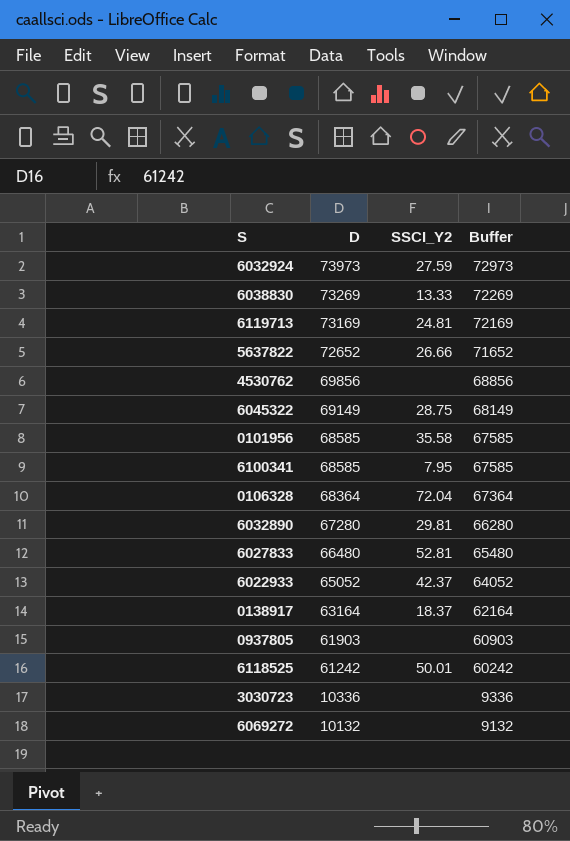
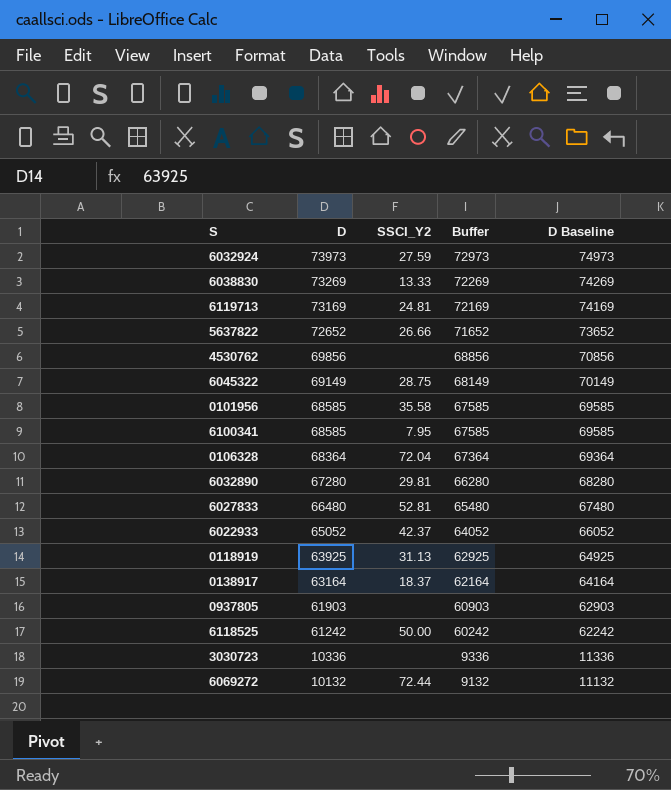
column D Baseline | formula: none -> [D] + 1000
row 0118919: none -> 63925 | 31.13 | 62925 | 64925
6118525 | SSCI_Y2: 50.01 -> 50.00
6069272 | SSCI_Y2: none -> 72.44

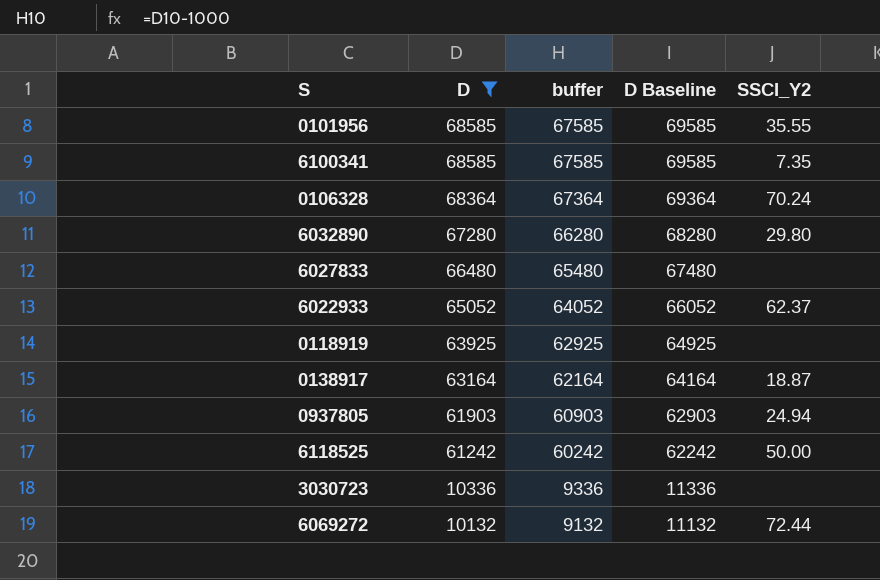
filter: none -> D <= 68585
column name: Buffer -> buffer
column SSCI_Y2 | position: 3 -> 5
0101956 | SSCI_Y2: 35.58 -> 35.55
6100341 | SSCI_Y2: 7.95 -> 7.35
0106328 | SSCI_Y2: 72.04 -> 70.24
6032890 | SSCI_Y2: 29.81 -> 29.80
6027833 | SSCI_Y2: 52.81 -> none
6022933 | SSCI_Y2: 42.37 -> 62.37
0118919 | SSCI_Y2: 31.13 -> none
0138917 | SSCI_Y2: 18.37 -> 18.87
0937805 | SSCI_Y2: none -> 24.94

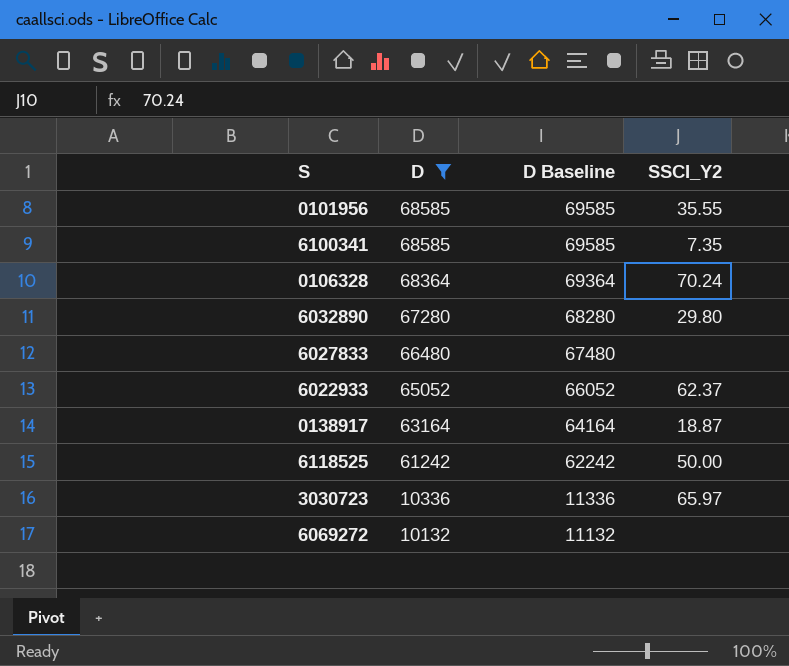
column buffer | formula: [D] - 1000 -> none
row 0118919: 63925 | 62925 | 64925 | none -> none
row 0937805: 61903 | 60903 | 62903 | 24.94 -> none
3030723 | SSCI_Y2: none -> 65.97
6069272 | SSCI_Y2: 72.44 -> none

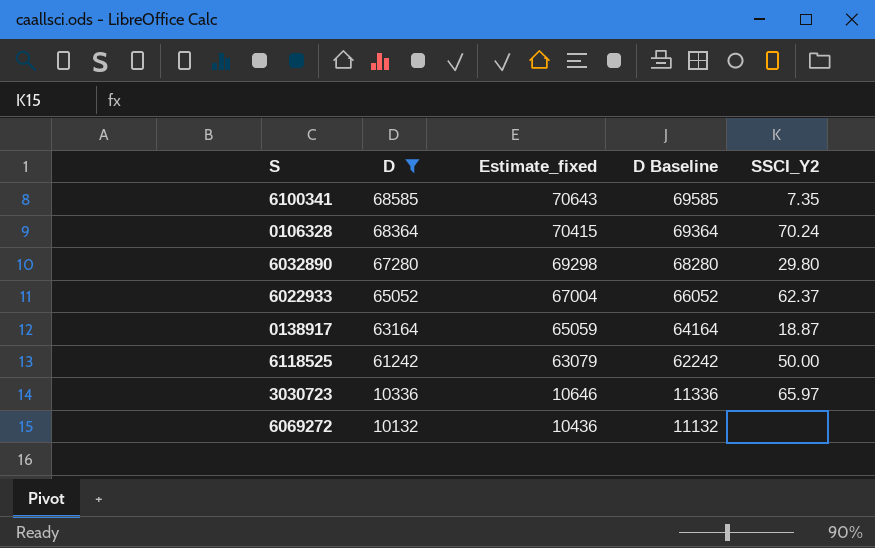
column Estimate_fixed | formula: none -> [D] * 1.03
row 0101956: 68585 | 69585 | 35.55 -> none
row 6027833: 66480 | 67480 | none -> none

